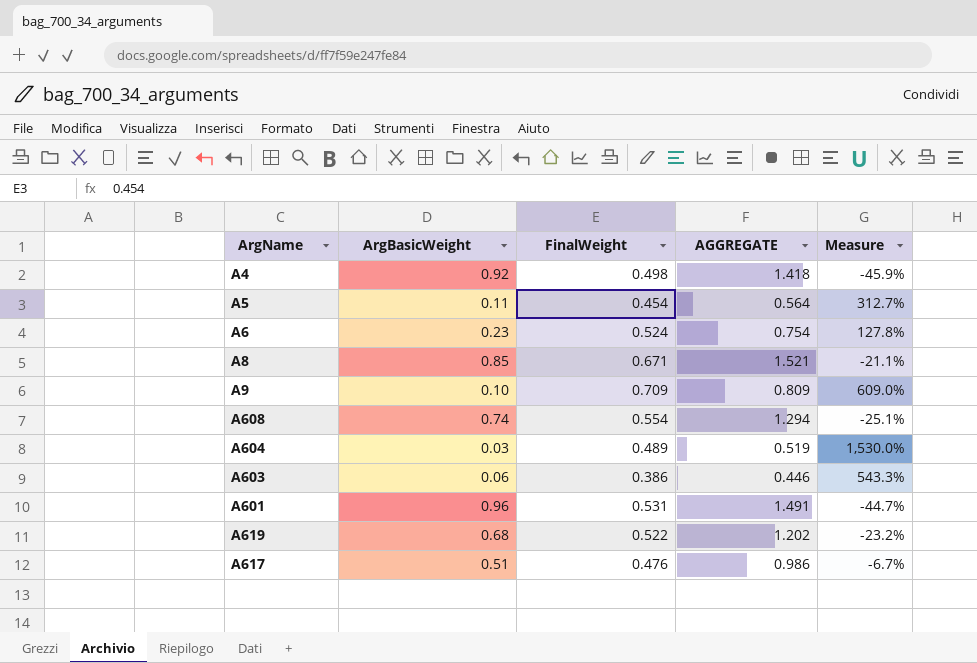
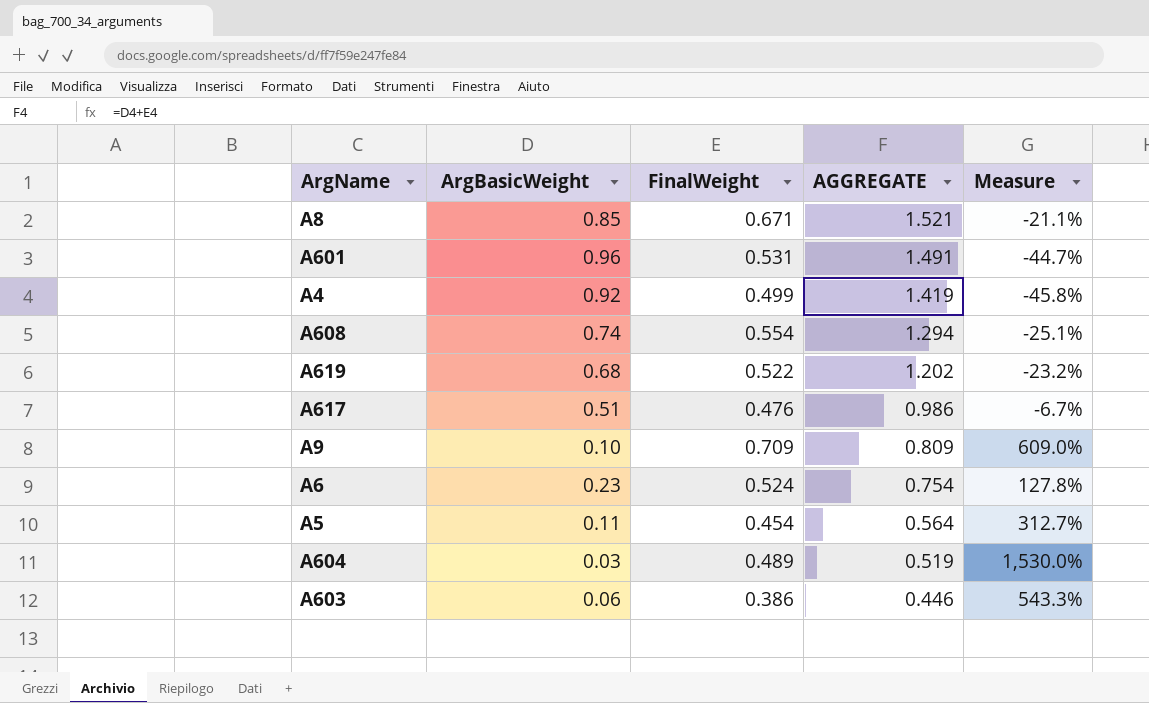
row order: none -> AGGREGATE descending
A4 | FinalWeight: 0.498 -> 0.499
A4 | AGGREGATE: 1.418 -> 1.419
A4 | Measure: -45.9% -> -45.8%

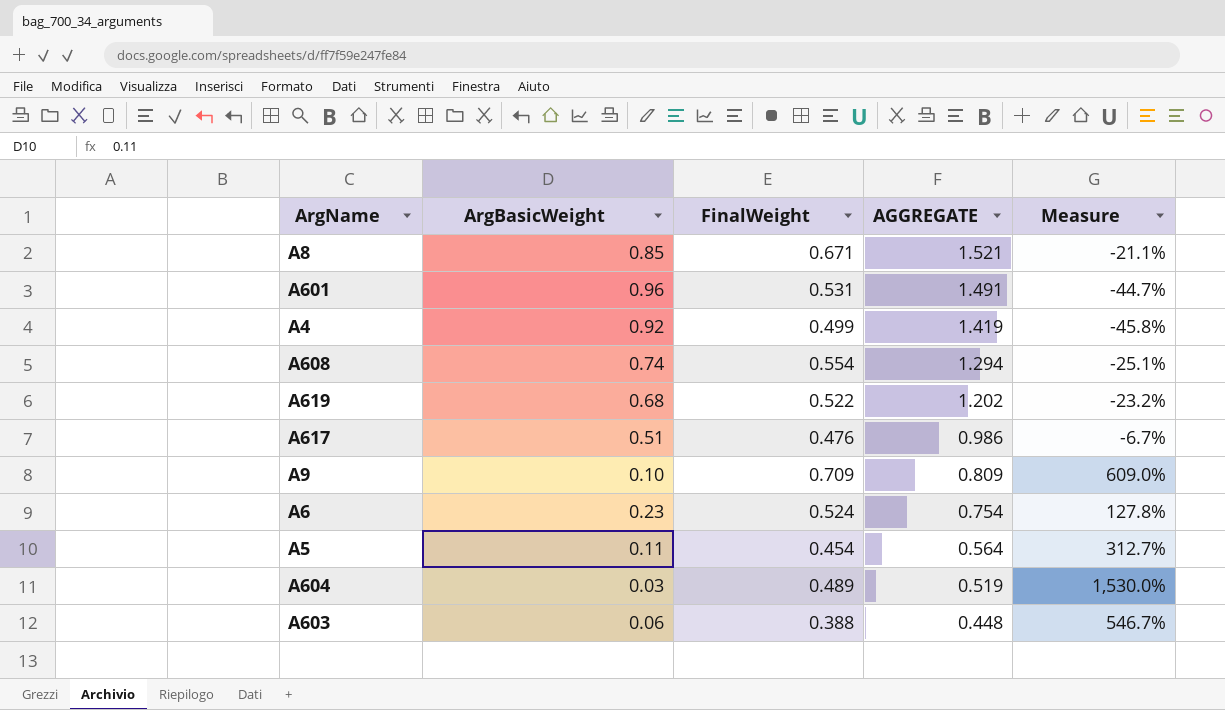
A603 | FinalWeight: 0.386 -> 0.388
A603 | AGGREGATE: 0.446 -> 0.448
A603 | Measure: 543.3% -> 546.7%

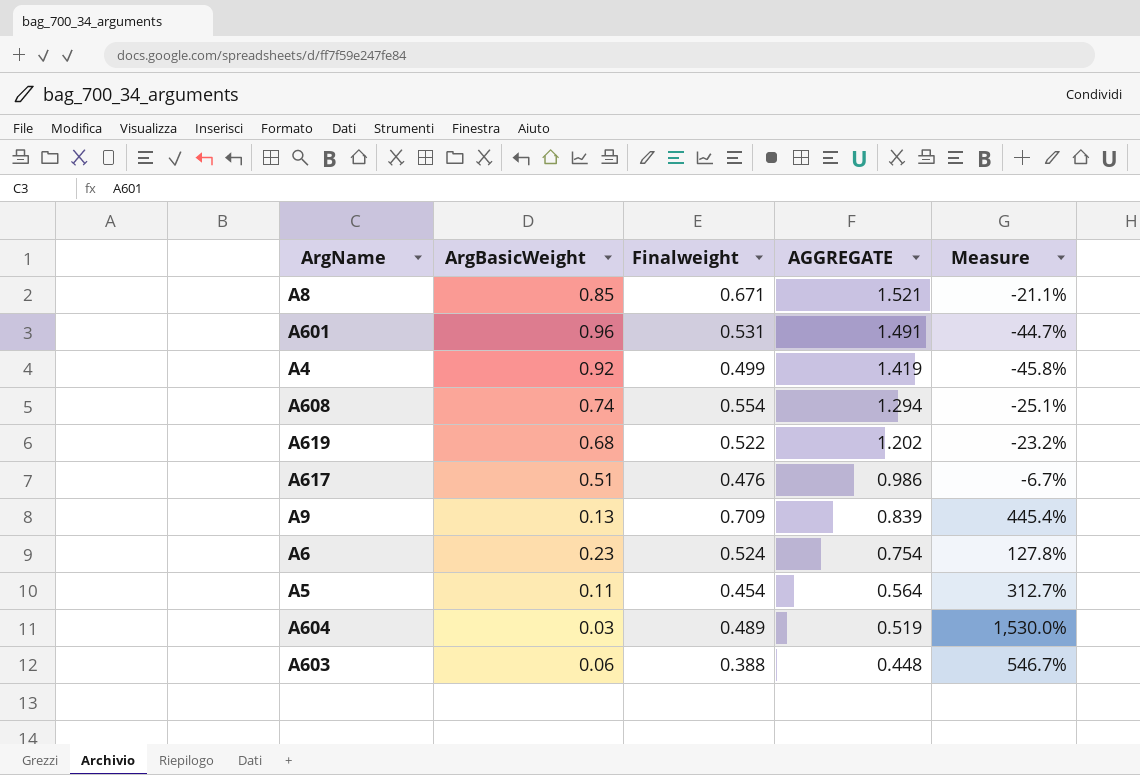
column name: FinalWeight -> Finalweight
A9 | ArgBasicWeight: 0.10 -> 0.13
A9 | AGGREGATE: 0.809 -> 0.839
A9 | Measure: 609.0% -> 445.4%

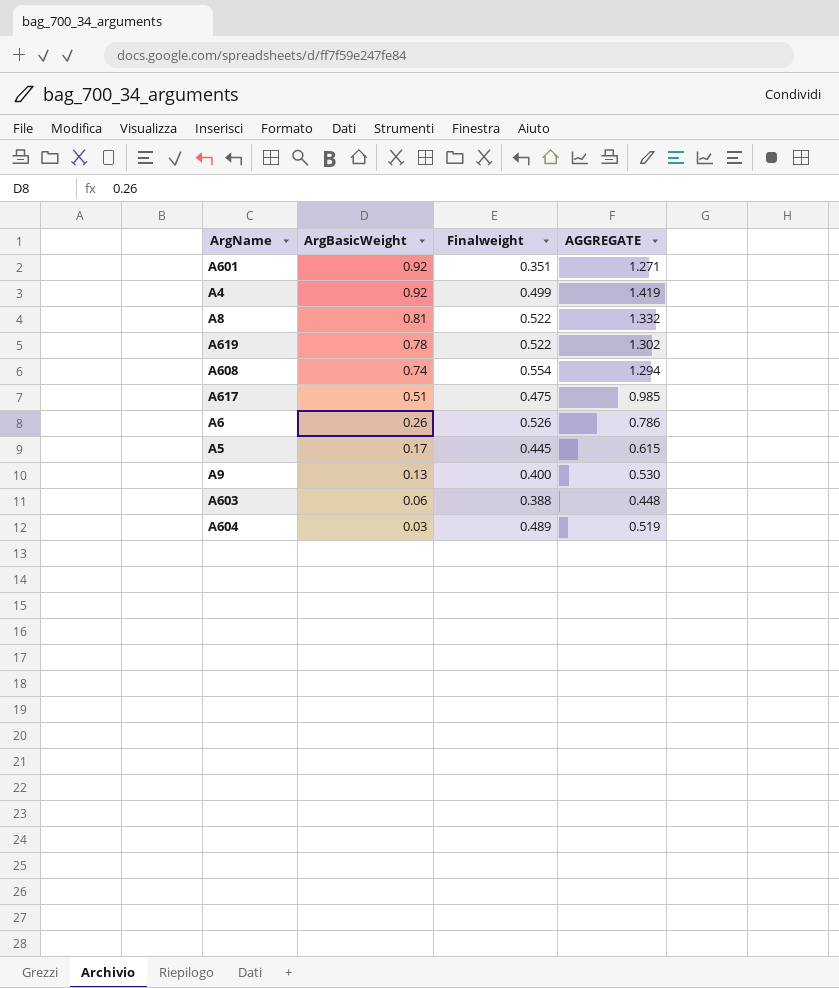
row order: AGGREGATE descending -> ArgBasicWeight descending
column Measure | formula: ([Finalweight] - [ArgBasicWeight]) / [ArgBasicWeight] -> none
A601 | ArgBasicWeight: 0.96 -> 0.92
A601 | Finalweight: 0.531 -> 0.351
A601 | AGGREGATE: 1.491 -> 1.271
A8 | ArgBasicWeight: 0.85 -> 0.81
A8 | Finalweight: 0.671 -> 0.522
A8 | AGGREGATE: 1.521 -> 1.332
A619 | ArgBasicWeight: 0.68 -> 0.78
A619 | AGGREGATE: 1.202 -> 1.302
A617 | Finalweight: 0.476 -> 0.475
A617 | AGGREGATE: 0.986 -> 0.985
A6 | ArgBasicWeight: 0.23 -> 0.26
A6 | Finalweight: 0.524 -> 0.526
A6 | AGGREGATE: 0.754 -> 0.786
A5 | ArgBasicWeight: 0.11 -> 0.17
A5 | Finalweight: 0.454 -> 0.445
A5 | AGGREGATE: 0.564 -> 0.615
A9 | Finalweight: 0.709 -> 0.400
A9 | AGGREGATE: 0.839 -> 0.530

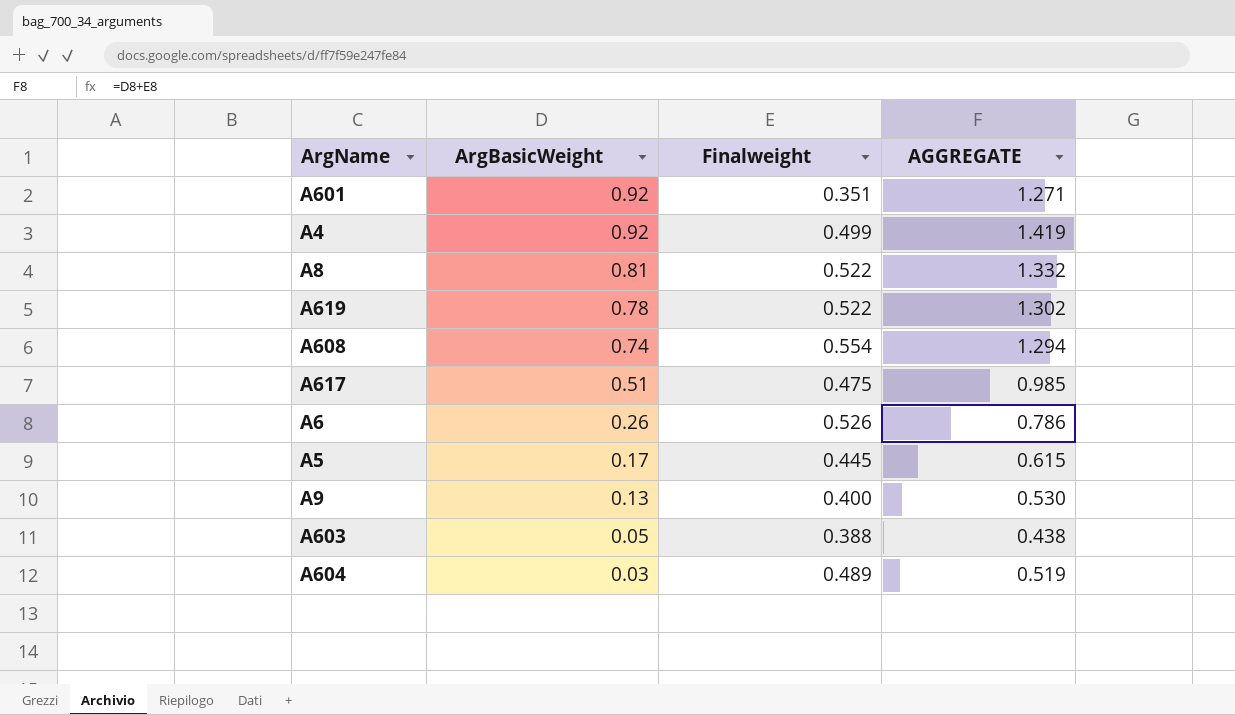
A603 | ArgBasicWeight: 0.06 -> 0.05
A603 | AGGREGATE: 0.448 -> 0.438

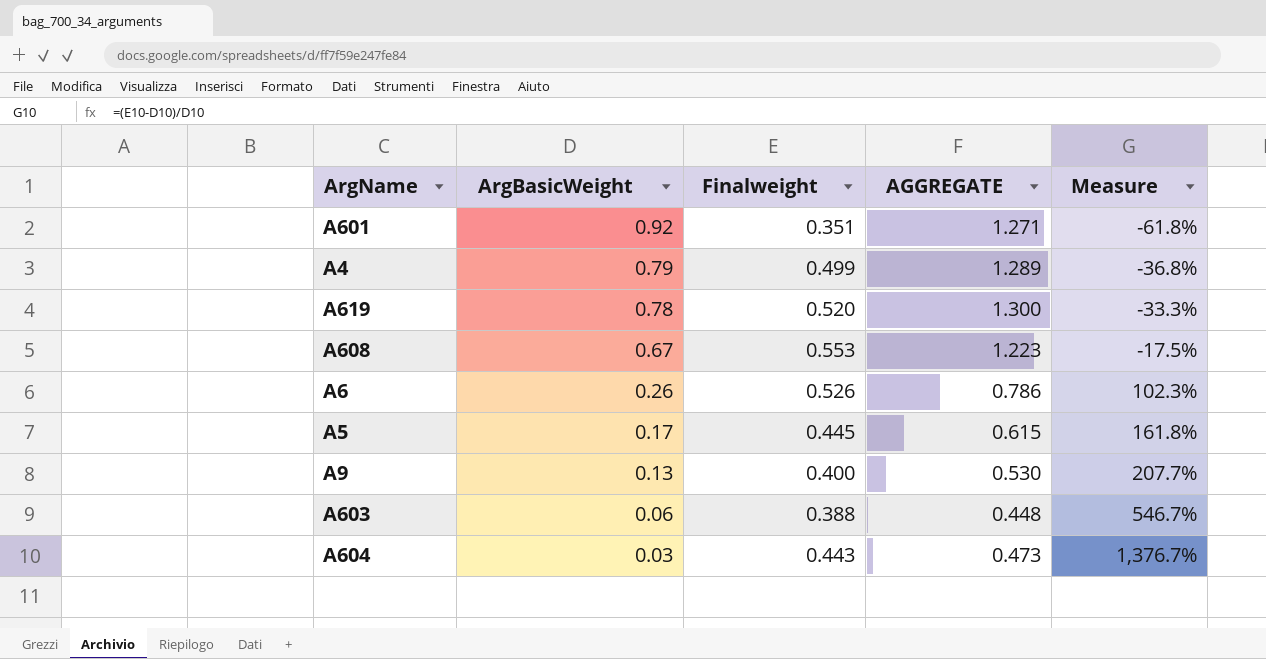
column Measure | formula: none -> ([Finalweight] - [ArgBasicWeight]) / [ArgBasicWeight]
row A8: 0.81 | 0.522 | 1.332 -> none
row A617: 0.51 | 0.475 | 0.985 -> none
A4 | ArgBasicWeight: 0.92 -> 0.79
A4 | AGGREGATE: 1.419 -> 1.289
A619 | Finalweight: 0.522 -> 0.520
A619 | AGGREGATE: 1.302 -> 1.300
A608 | ArgBasicWeight: 0.74 -> 0.67
A608 | Finalweight: 0.554 -> 0.553
A608 | AGGREGATE: 1.294 -> 1.223
A603 | ArgBasicWeight: 0.05 -> 0.06
A603 | AGGREGATE: 0.438 -> 0.448
A604 | Finalweight: 0.489 -> 0.443
A604 | AGGREGATE: 0.519 -> 0.473

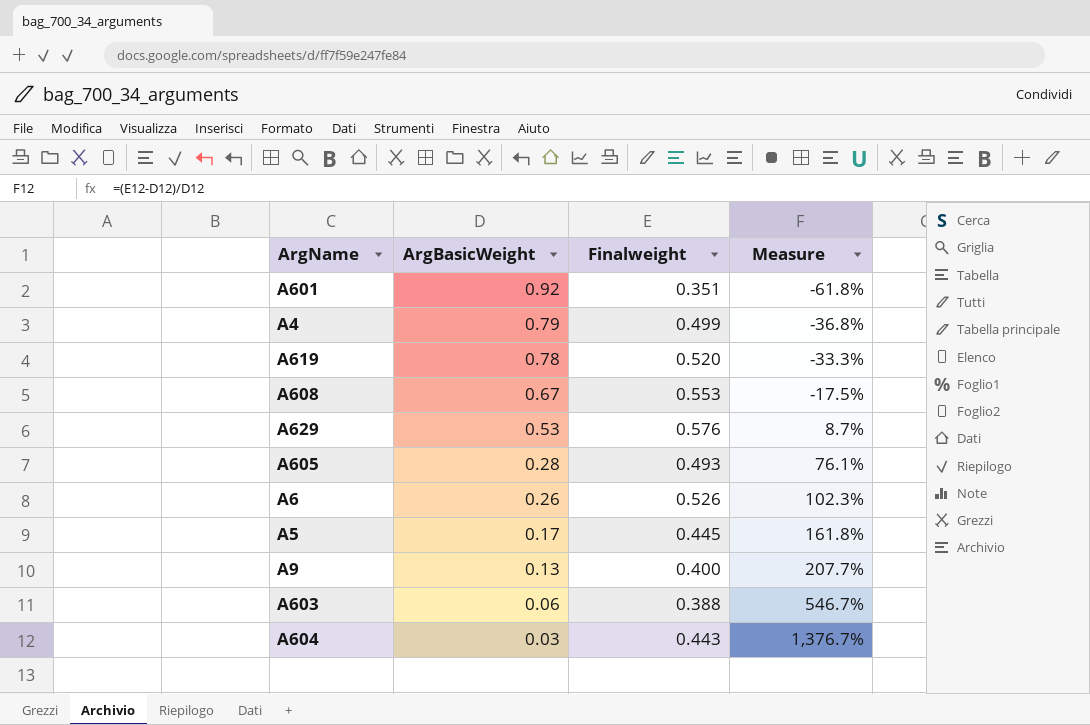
column AGGREGATE | formula: [ArgBasicWeight] + [Finalweight] -> none
row A629: none -> 0.53 | 0.576 | 8.7%
row A605: none -> 0.28 | 0.493 | 76.1%

